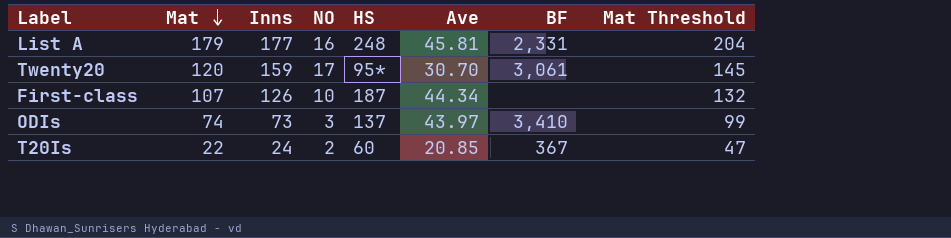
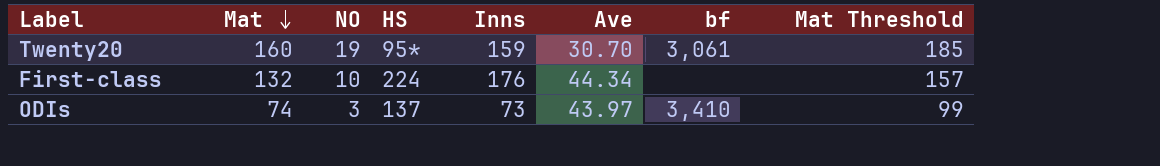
column Inns | position: 3 -> 5
column name: BF -> bf
row List A: 179 | 177 | 16 | 248 | 45.81 | 2,331 | 204 -> none
row T20Is: 22 | 24 | 2 | 60 | 20.85 | 367 | 47 -> none
Twenty20 | Mat: 120 -> 160
Twenty20 | NO: 17 -> 19
Twenty20 | Mat Threshold: 145 -> 185
First-class | Mat: 107 -> 132
First-class | HS: 187 -> 224
First-class | Inns: 126 -> 176
First-class | Mat Threshold: 132 -> 157

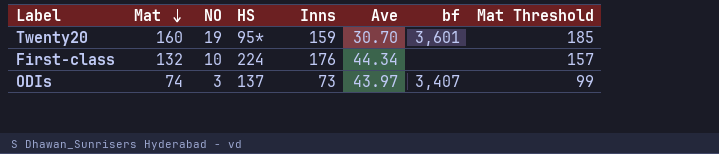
Twenty20 | bf: 3,061 -> 3,601
ODIs | bf: 3,410 -> 3,407

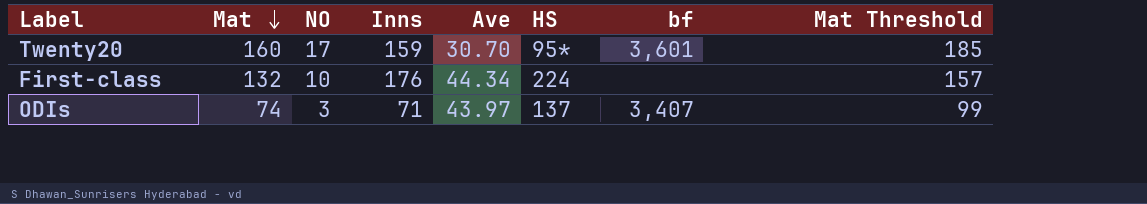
column HS | position: 4 -> 6
Twenty20 | NO: 19 -> 17
ODIs | Inns: 73 -> 71

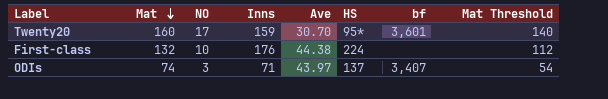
column Mat Threshold | formula: [Mat] + 25 -> [Mat] - 20
First-class | Ave: 44.34 -> 44.38

